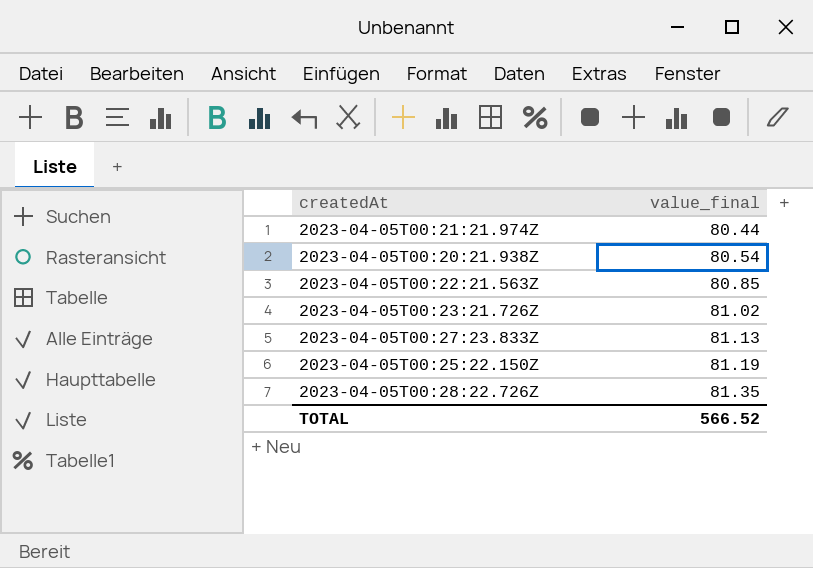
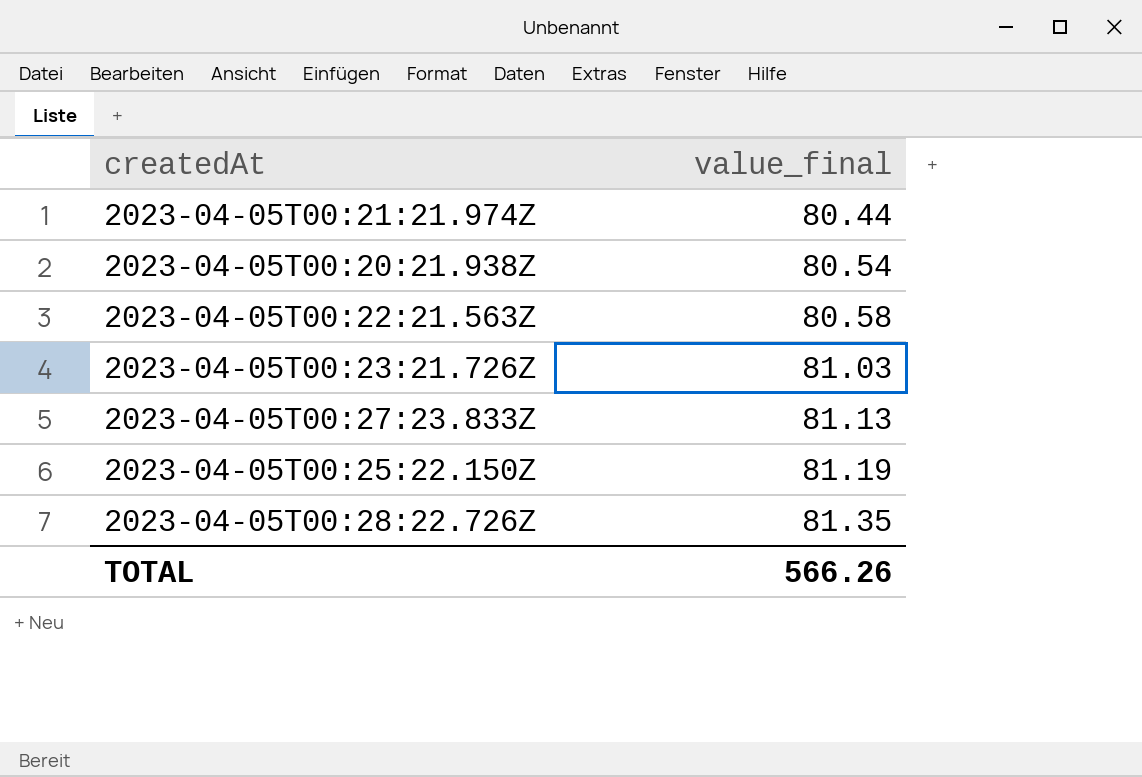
2023-04-05T00:22:21.563Z | value_final: 80.85 -> 80.58
2023-04-05T00:23:21.726Z | value_final: 81.02 -> 81.03
TOTAL | value_final: 566.52 -> 566.26

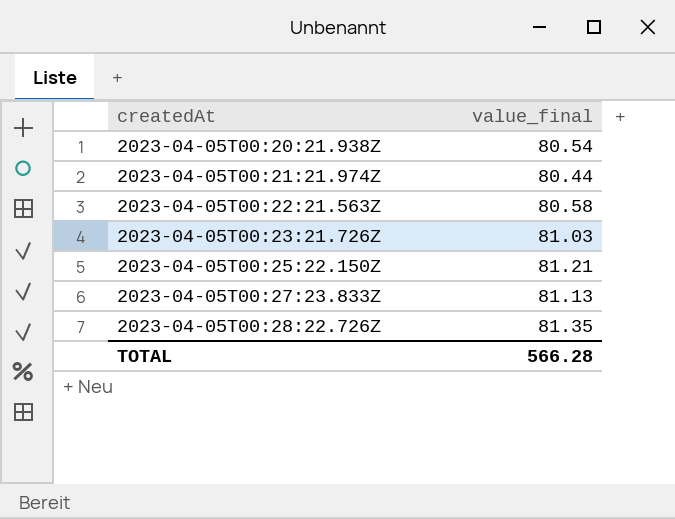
row order: value_final ascending -> createdAt ascending
2023-04-05T00:25:22.150Z | value_final: 81.19 -> 81.21
TOTAL | value_final: 566.26 -> 566.28

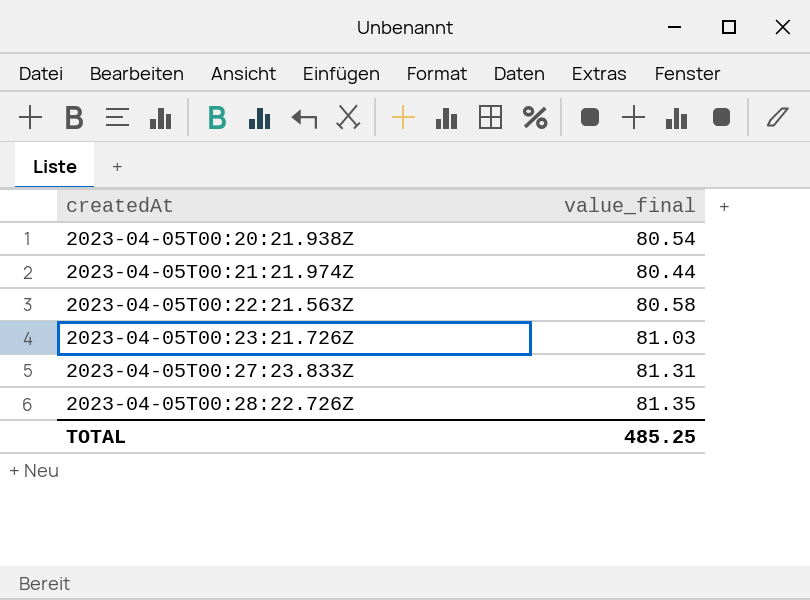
row 2023-04-05T00:25:22.150Z: 81.21 -> none
2023-04-05T00:27:23.833Z | value_final: 81.13 -> 81.31
TOTAL | value_final: 566.28 -> 485.25

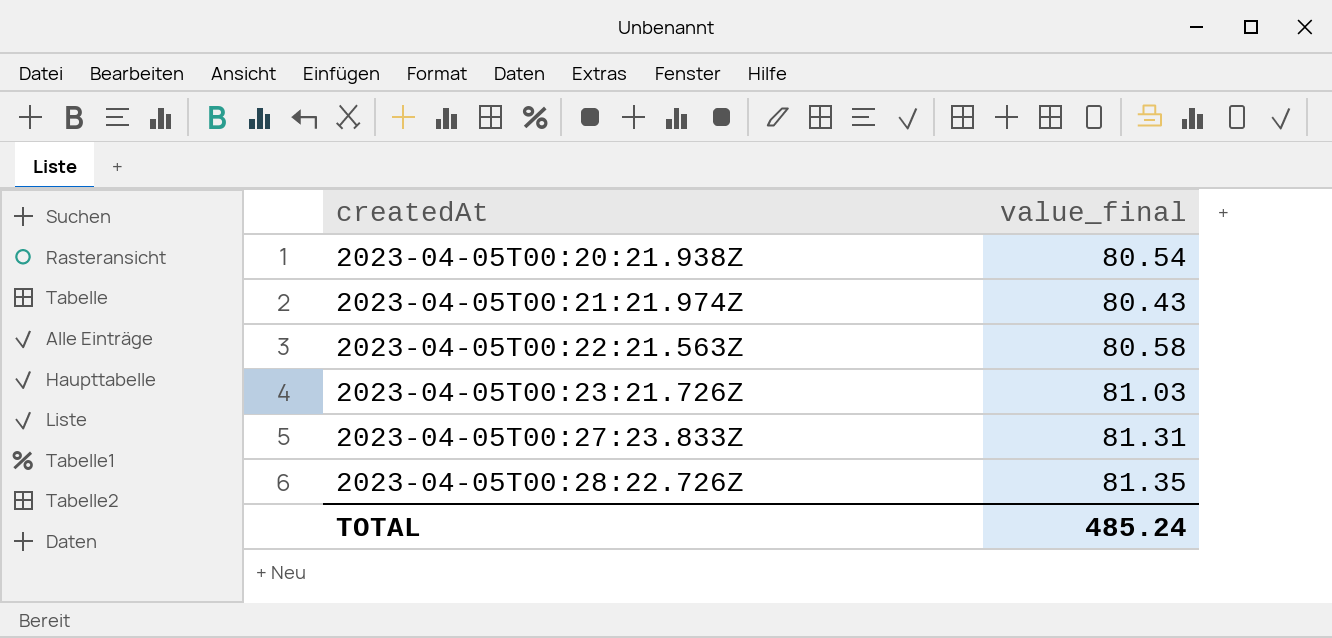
2023-04-05T00:21:21.974Z | value_final: 80.44 -> 80.43
TOTAL | value_final: 485.25 -> 485.24

